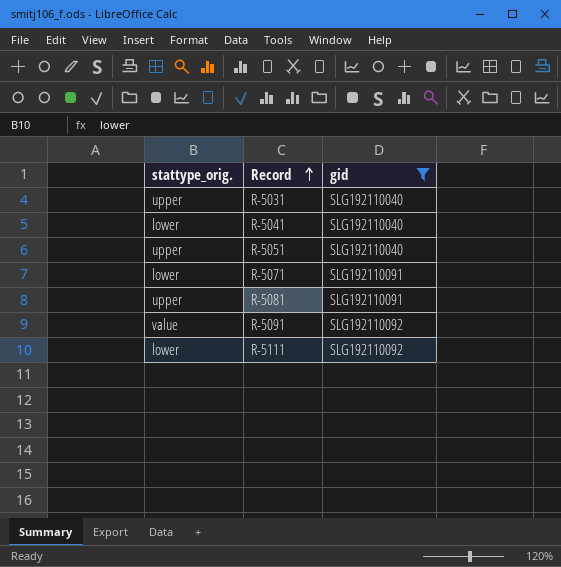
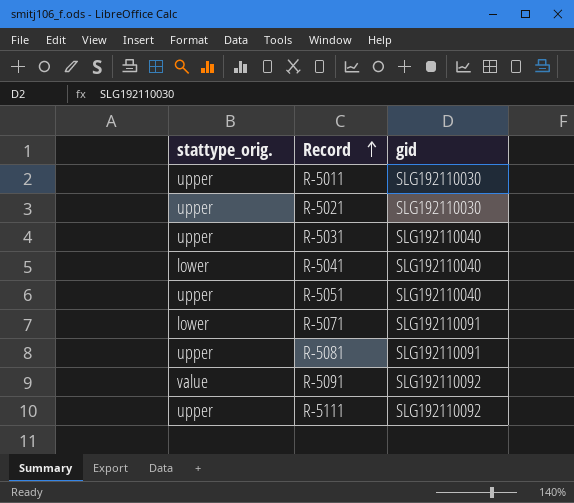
filter: gid != SLG192110030 -> none
R-5111 | stattype_orig.: lower -> upper

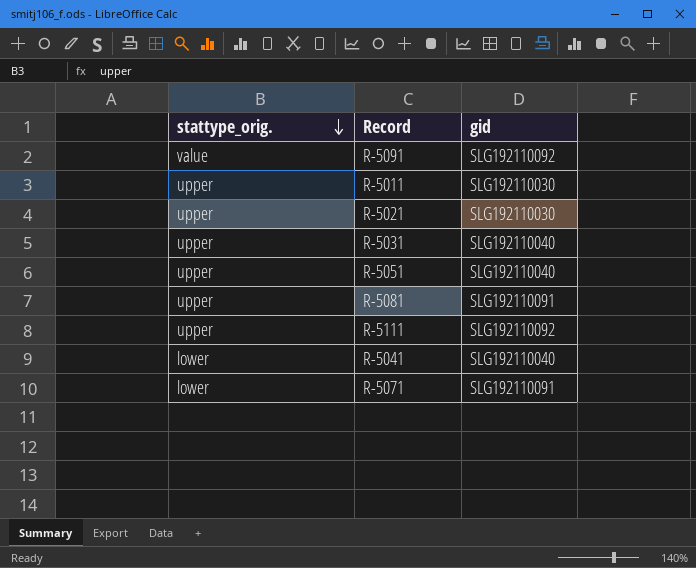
row order: Record ascending -> stattype_orig. descending

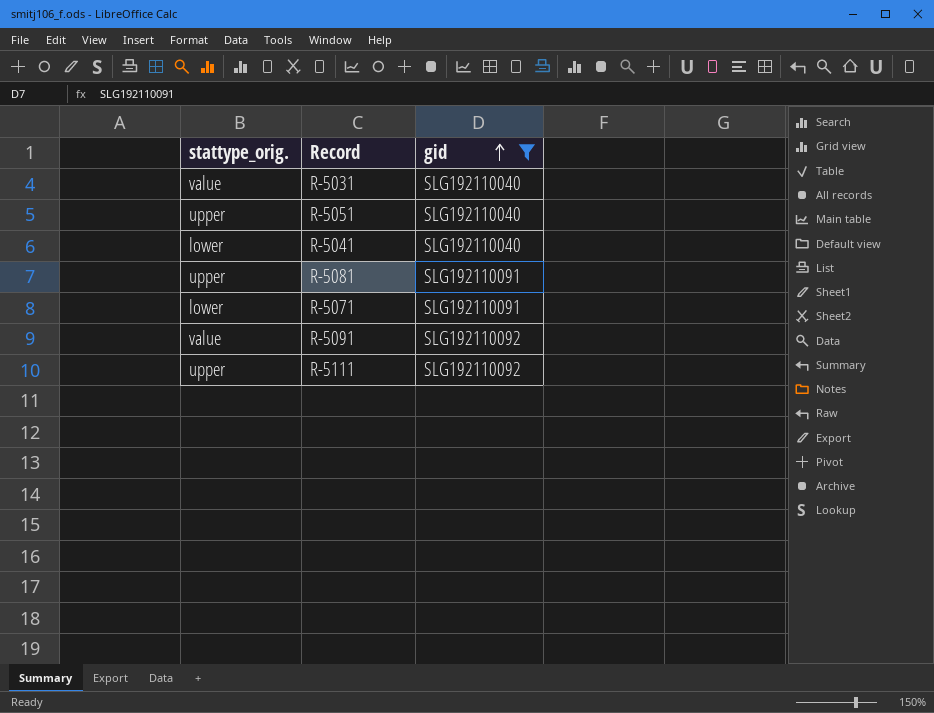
filter: none -> gid != SLG192110030
row order: stattype_orig. descending -> gid ascending
R-5031 | stattype_orig.: upper -> value

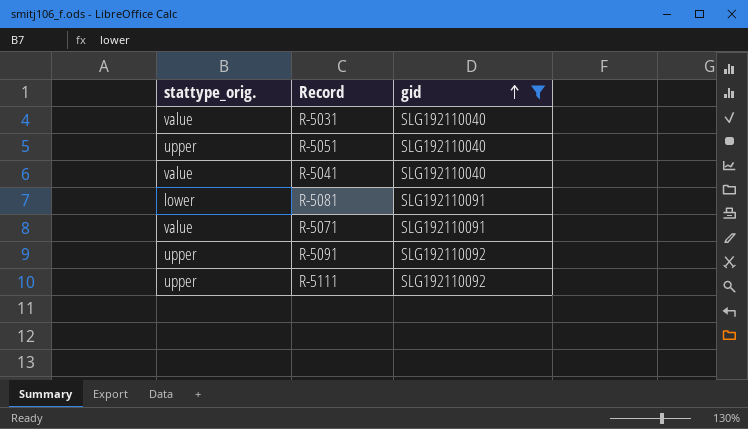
R-5041 | stattype_orig.: lower -> value
R-5081 | stattype_orig.: upper -> lower
R-5071 | stattype_orig.: lower -> value
R-5091 | stattype_orig.: value -> upper

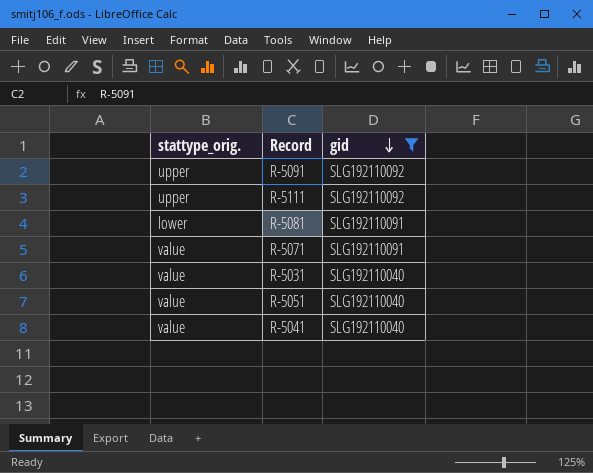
row order: gid ascending -> gid descending
R-5051 | stattype_orig.: upper -> value

